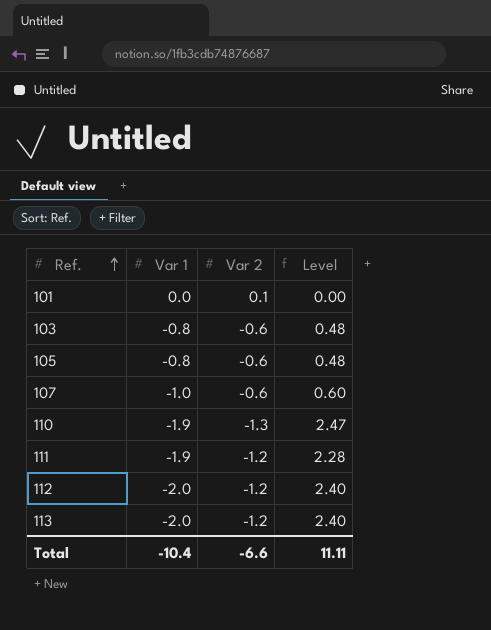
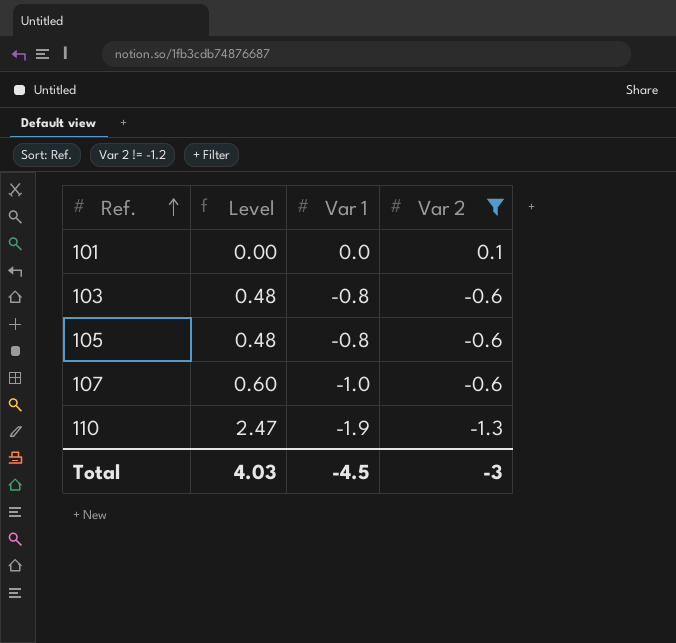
filter: none -> Var 2 != -1.2
column Level | position: 4 -> 2
Total | Level: 11.11 -> 4.03
Total | Var 1: -10.4 -> -4.5
Total | Var 2: -6.6 -> -3

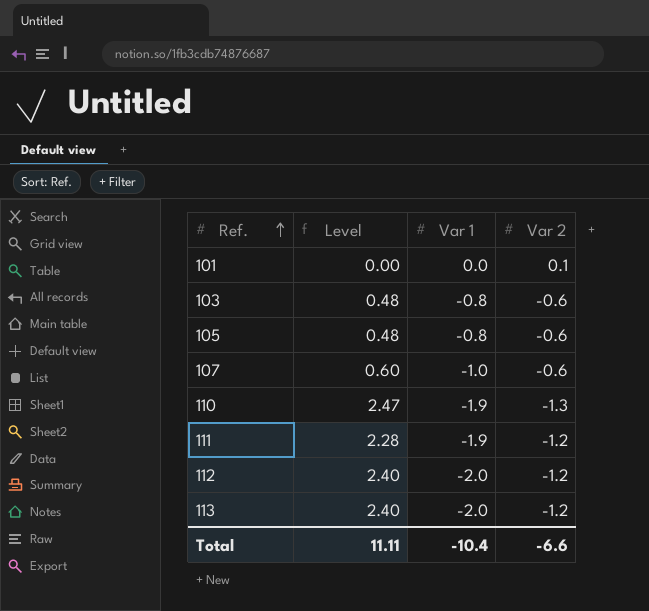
filter: Var 2 != -1.2 -> none
Total | Level: 4.03 -> 11.11
Total | Var 1: -4.5 -> -10.4
Total | Var 2: -3 -> -6.6

